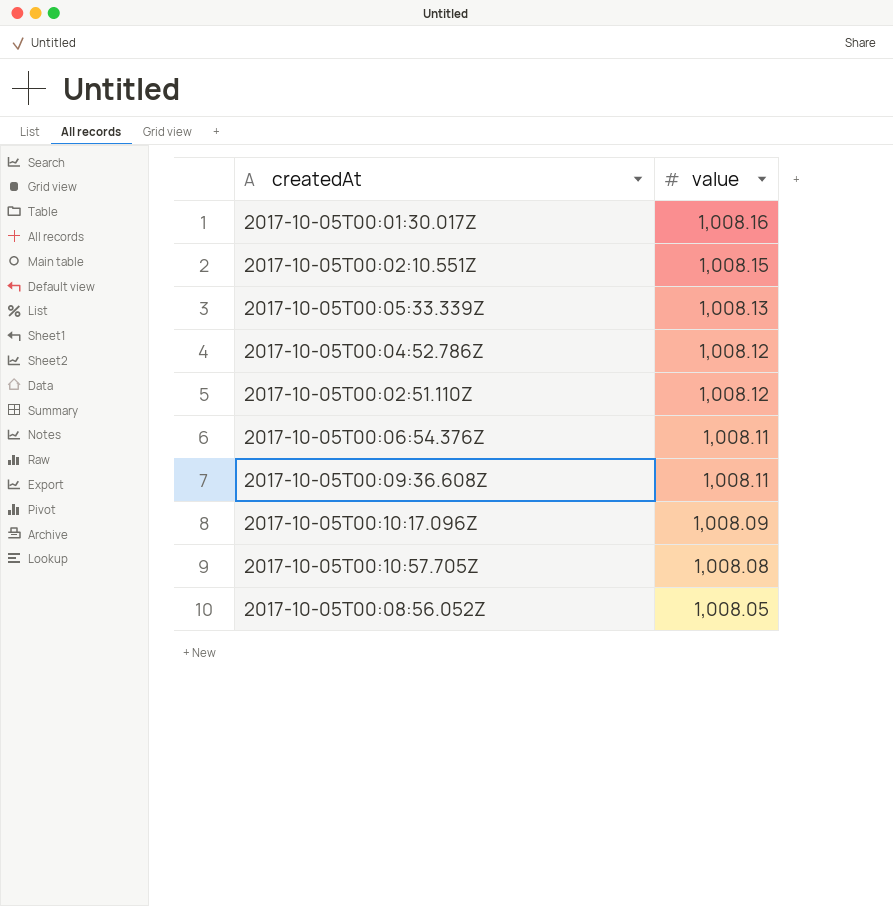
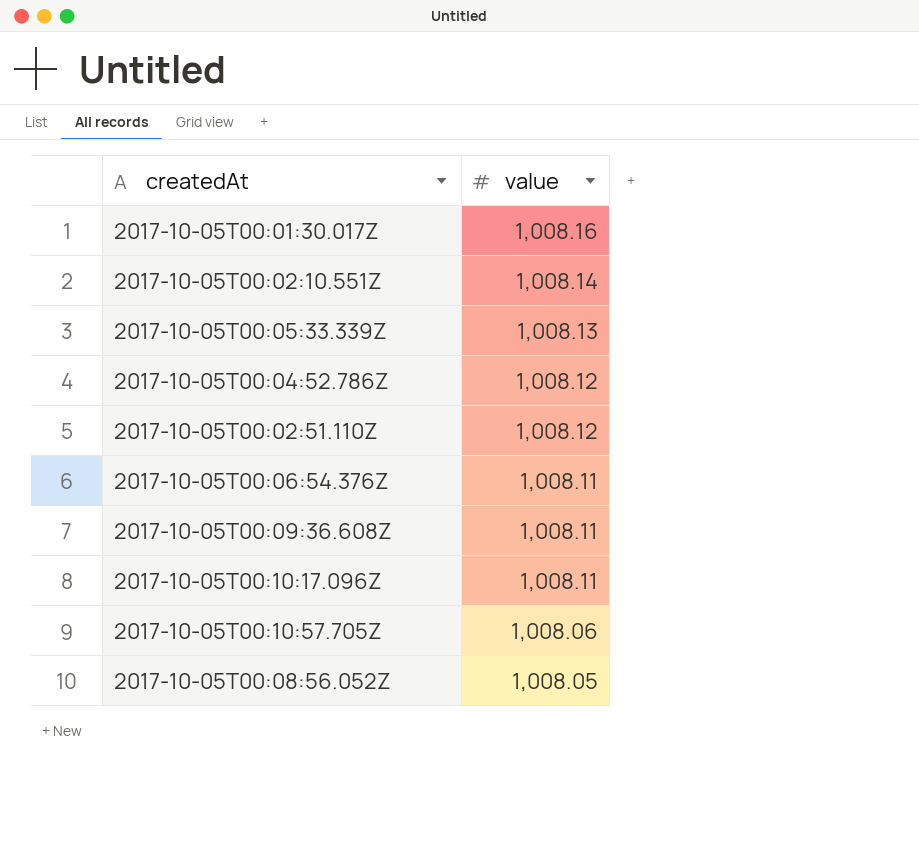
2017-10-05T00:02:10.551Z | value: 1,008.15 -> 1,008.14
2017-10-05T00:10:17.096Z | value: 1,008.09 -> 1,008.11
2017-10-05T00:10:57.705Z | value: 1,008.08 -> 1,008.06

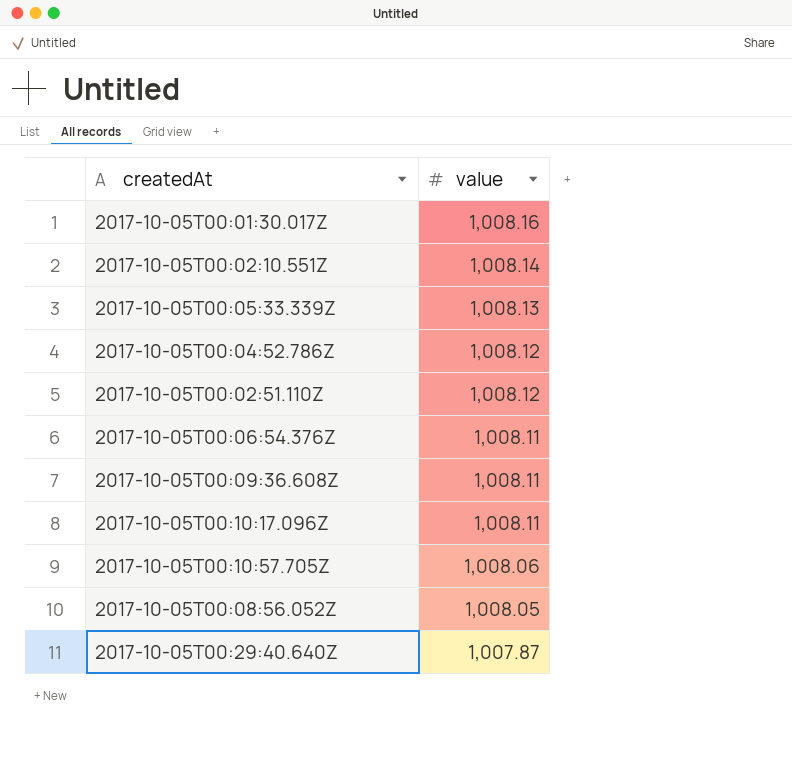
row 2017-10-05T00:29:40.640Z: none -> 1,007.87

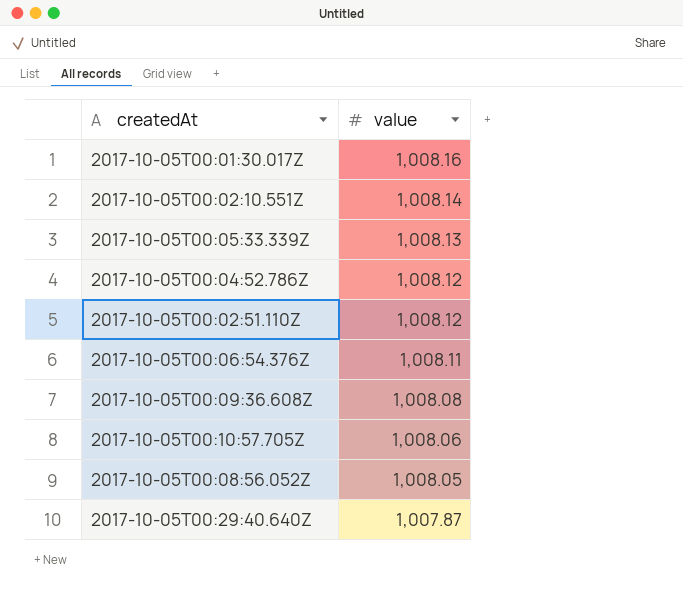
row 2017-10-05T00:10:17.096Z: 1,008.11 -> none
2017-10-05T00:09:36.608Z | value: 1,008.11 -> 1,008.08

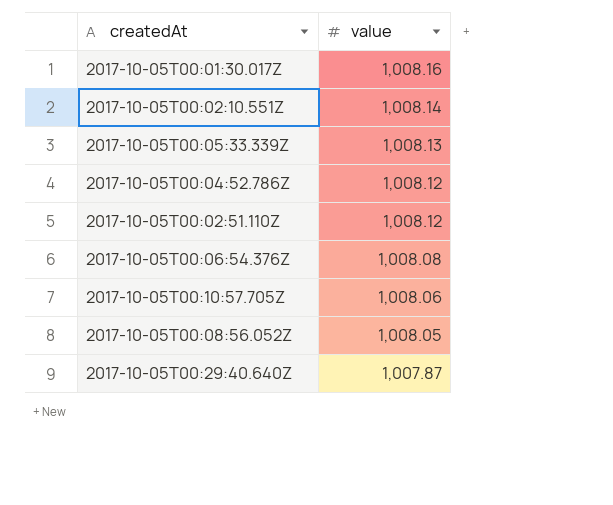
row 2017-10-05T00:09:36.608Z: 1,008.08 -> none
2017-10-05T00:06:54.376Z | value: 1,008.11 -> 1,008.08

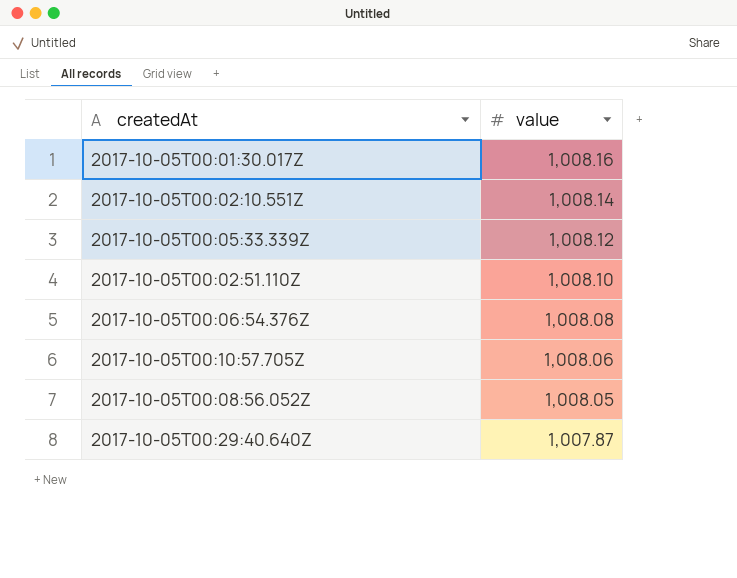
row 2017-10-05T00:04:52.786Z: 1,008.12 -> none
2017-10-05T00:05:33.339Z | value: 1,008.13 -> 1,008.12
2017-10-05T00:02:51.110Z | value: 1,008.12 -> 1,008.10

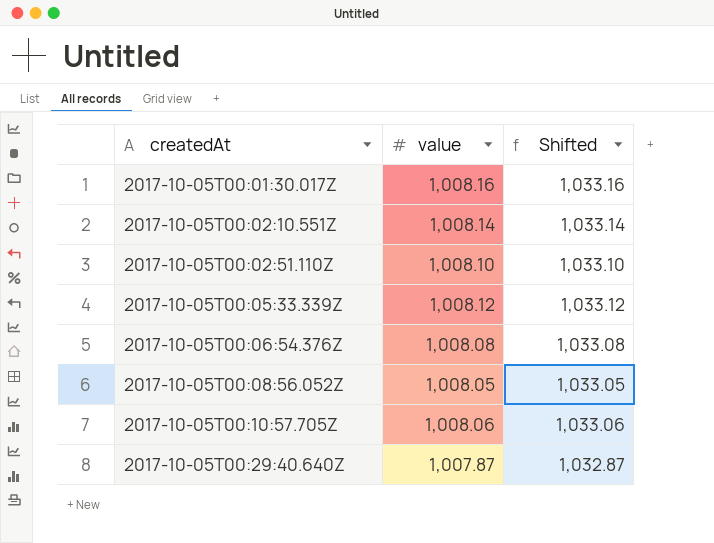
row order: value descending -> createdAt ascending
column Shifted | formula: none -> [value] + 25

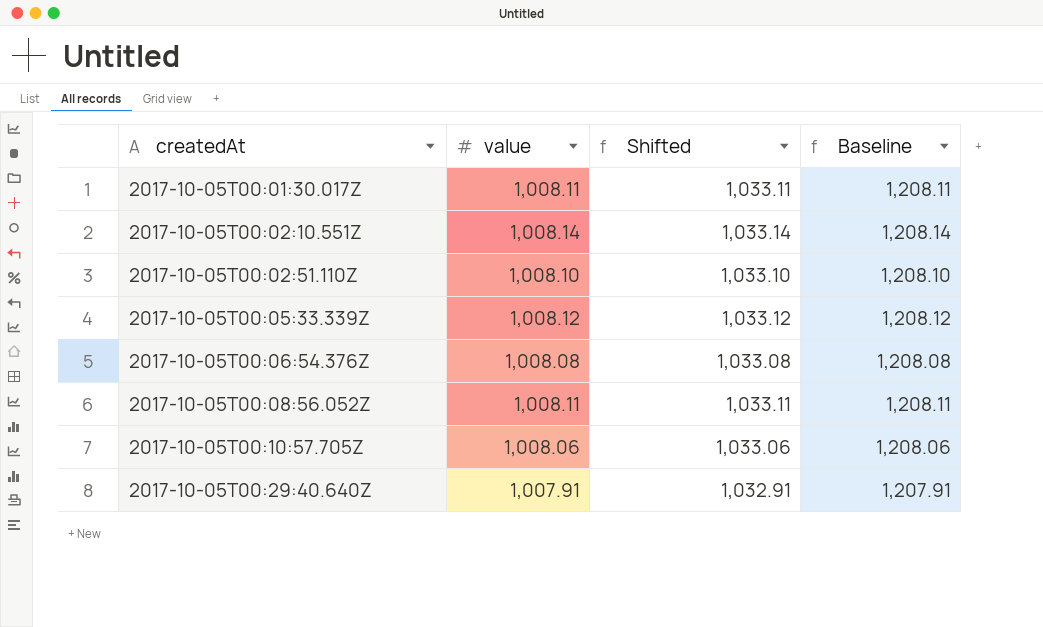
column Baseline | formula: none -> [value] + 200
2017-10-05T00:01:30.017Z | value: 1,008.16 -> 1,008.11
2017-10-05T00:01:30.017Z | Shifted: 1,033.16 -> 1,033.11
2017-10-05T00:08:56.052Z | value: 1,008.05 -> 1,008.11
2017-10-05T00:08:56.052Z | Shifted: 1,033.05 -> 1,033.11
2017-10-05T00:29:40.640Z | value: 1,007.87 -> 1,007.91
2017-10-05T00:29:40.640Z | Shifted: 1,032.87 -> 1,032.91

